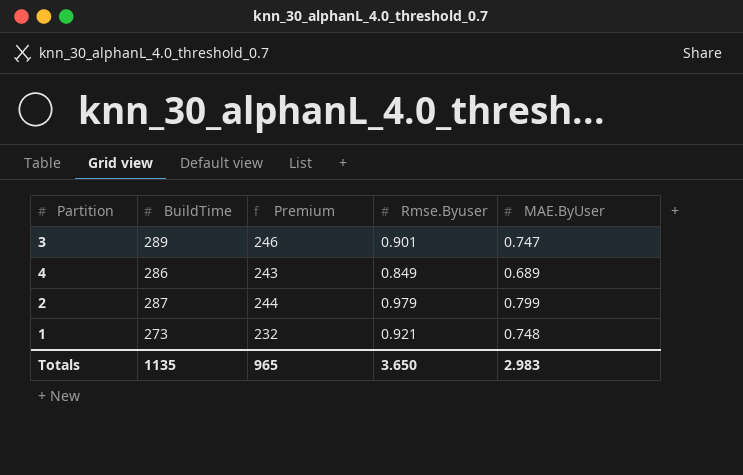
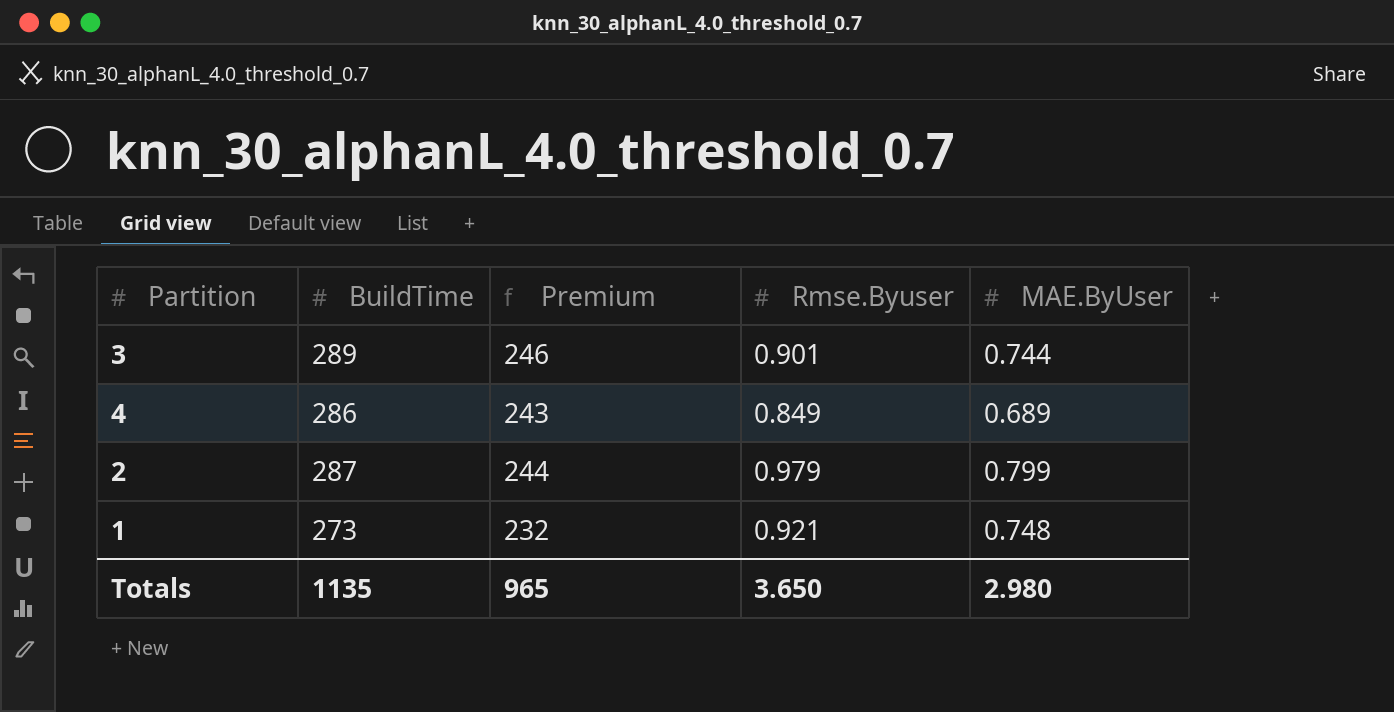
3 | MAE.ByUser: 0.747 -> 0.744
Totals | MAE.ByUser: 2.983 -> 2.980

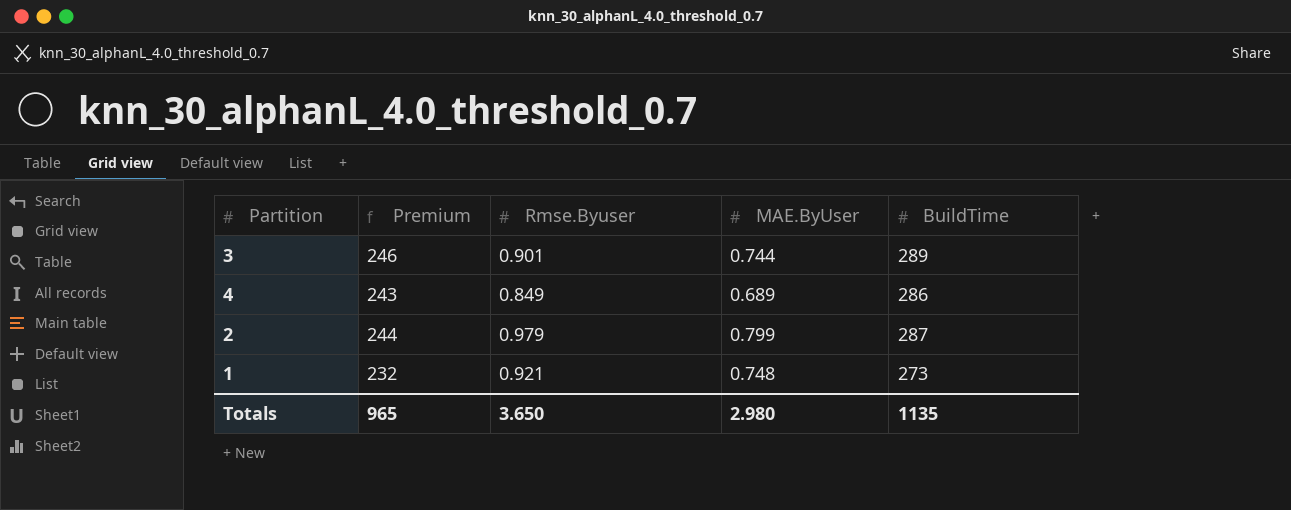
column BuildTime | position: 2 -> 5

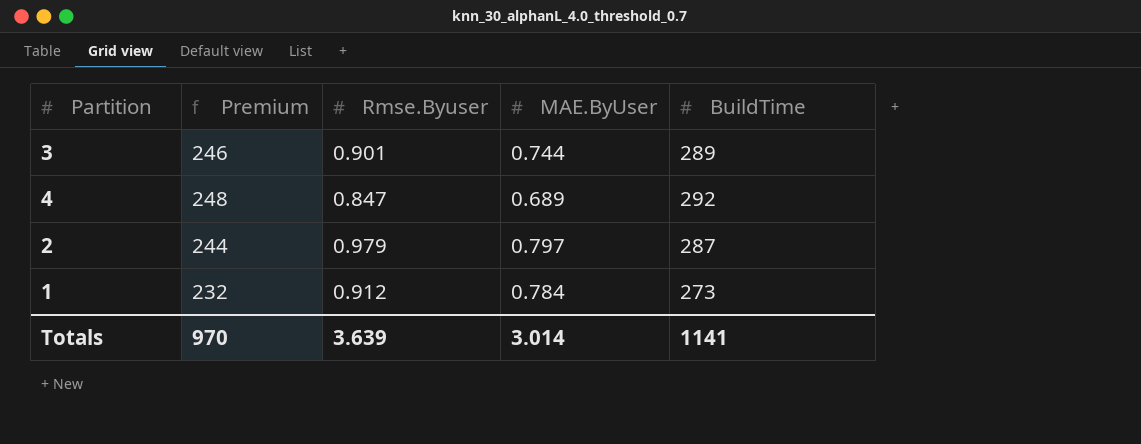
4 | Premium: 243 -> 248
4 | Rmse.Byuser: 0.849 -> 0.847
4 | BuildTime: 286 -> 292
2 | MAE.ByUser: 0.799 -> 0.797
1 | Rmse.Byuser: 0.921 -> 0.912
1 | MAE.ByUser: 0.748 -> 0.784
Totals | Premium: 965 -> 970
Totals | Rmse.Byuser: 3.650 -> 3.639
Totals | MAE.ByUser: 2.980 -> 3.014
Totals | BuildTime: 1135 -> 1141

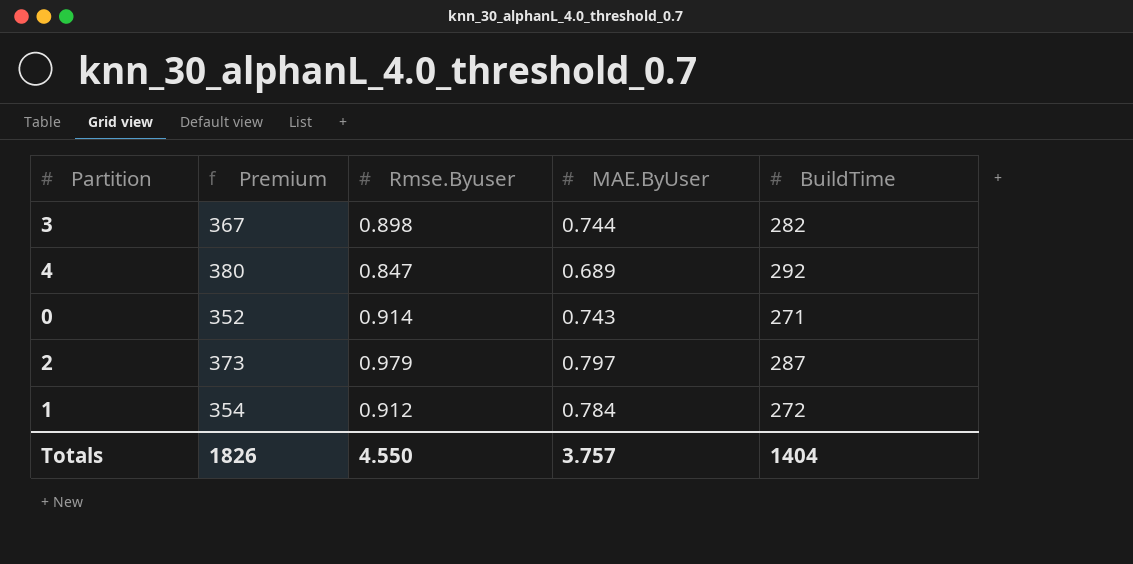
column Premium | formula: [BuildTime] * 0.85 -> [BuildTime] * 1.3
3 | Rmse.Byuser: 0.901 -> 0.898
3 | BuildTime: 289 -> 282
row 0: none -> 352 | 0.914 | 0.743 | 271
1 | BuildTime: 273 -> 272
Totals | Premium: 970 -> 1826
Totals | Rmse.Byuser: 3.639 -> 4.550
Totals | MAE.ByUser: 3.014 -> 3.757
Totals | BuildTime: 1141 -> 1404

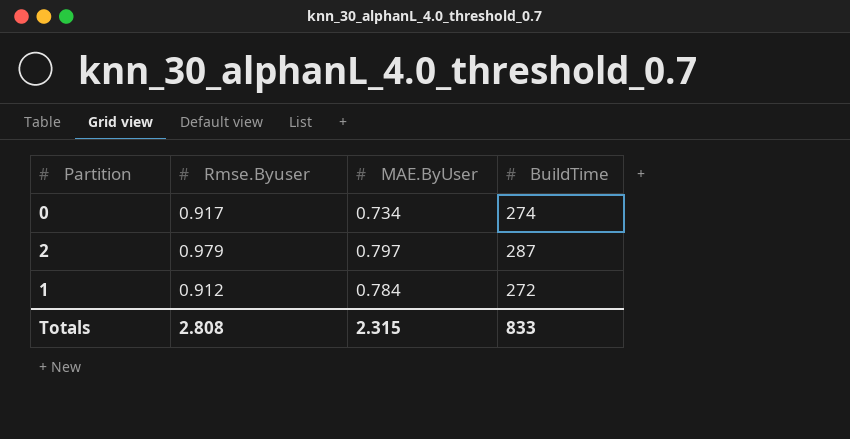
column Premium | formula: [BuildTime] * 1.3 -> none
row 3: 367 | 0.898 | 0.744 | 282 -> none
row 4: 380 | 0.847 | 0.689 | 292 -> none
0 | Rmse.Byuser: 0.914 -> 0.917
0 | MAE.ByUser: 0.743 -> 0.734
0 | BuildTime: 271 -> 274
Totals | Rmse.Byuser: 4.550 -> 2.808
Totals | MAE.ByUser: 3.757 -> 2.315
Totals | BuildTime: 1404 -> 833

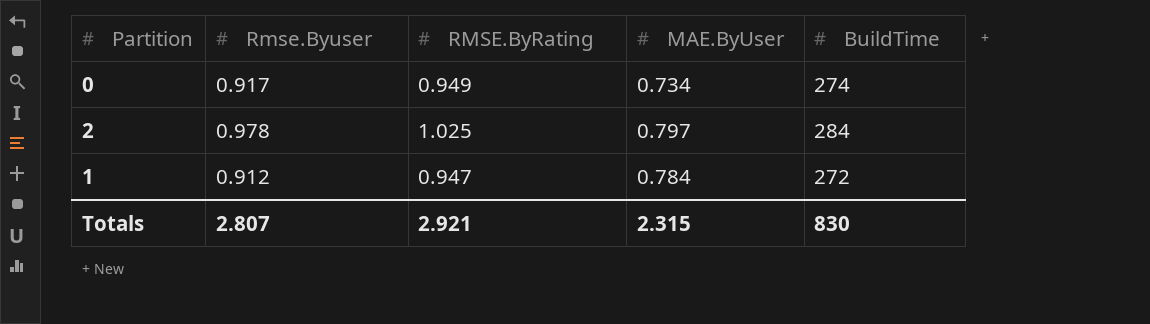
column RMSE.ByRating | position: none -> 3
2 | Rmse.Byuser: 0.979 -> 0.978
2 | BuildTime: 287 -> 284
Totals | Rmse.Byuser: 2.808 -> 2.807
Totals | BuildTime: 833 -> 830

